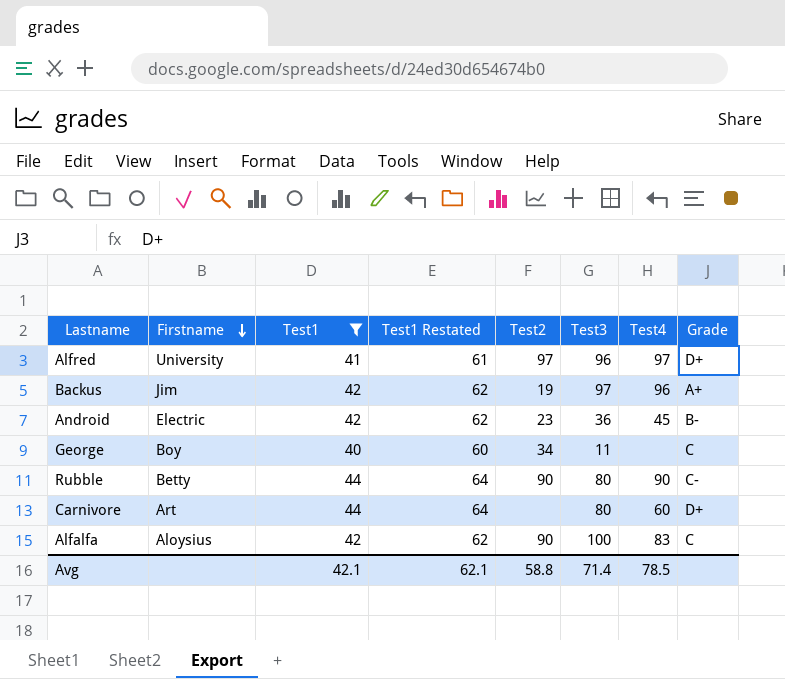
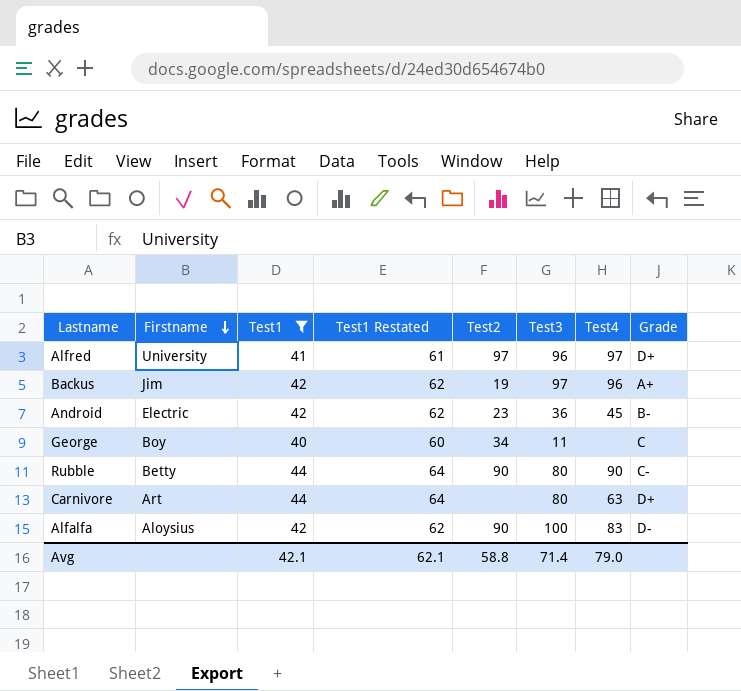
Carnivore | Test4: 60 -> 63
Alfalfa | Grade: C -> D-
Avg | Test4: 78.5 -> 79.0

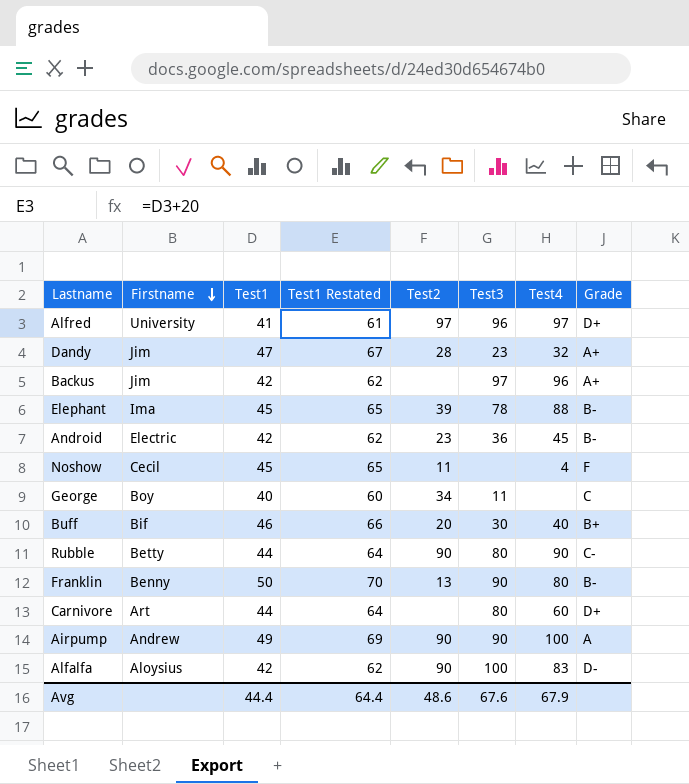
filter: Test1 <= 44 -> none
Backus | Test2: 19 -> none
Carnivore | Test4: 63 -> 60
Avg | Test1: 42.1 -> 44.4
Avg | Test1 Restated: 62.1 -> 64.4
Avg | Test2: 58.8 -> 48.6
Avg | Test3: 71.4 -> 67.6
Avg | Test4: 79.0 -> 67.9

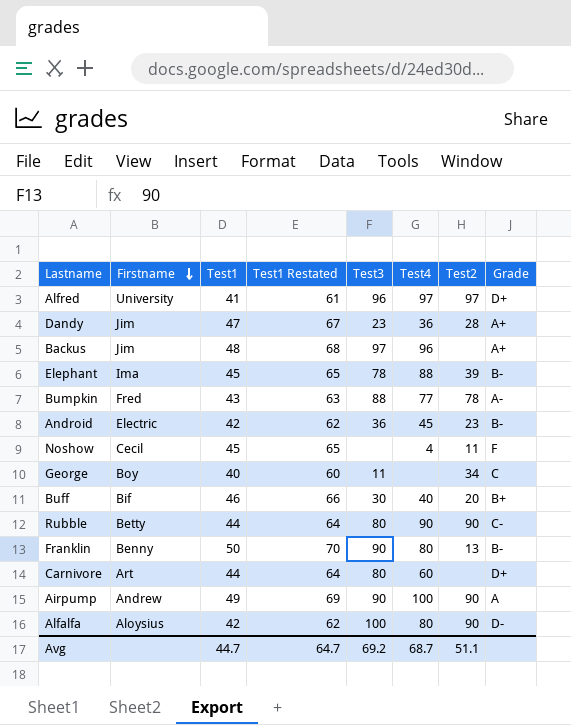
column Test2 | position: 5 -> 7
Dandy | Test4: 32 -> 36
Backus | Test1: 42 -> 48
Backus | Test1 Restated: 62 -> 68
row Bumpkin: none -> Fred | 43 | 63 | 88 | 77 | 78 | A-
Alfalfa | Test4: 83 -> 80
Avg | Test1: 44.4 -> 44.7
Avg | Test1 Restated: 64.4 -> 64.7
Avg | Test3: 67.6 -> 69.2
Avg | Test4: 67.9 -> 68.7
Avg | Test2: 48.6 -> 51.1

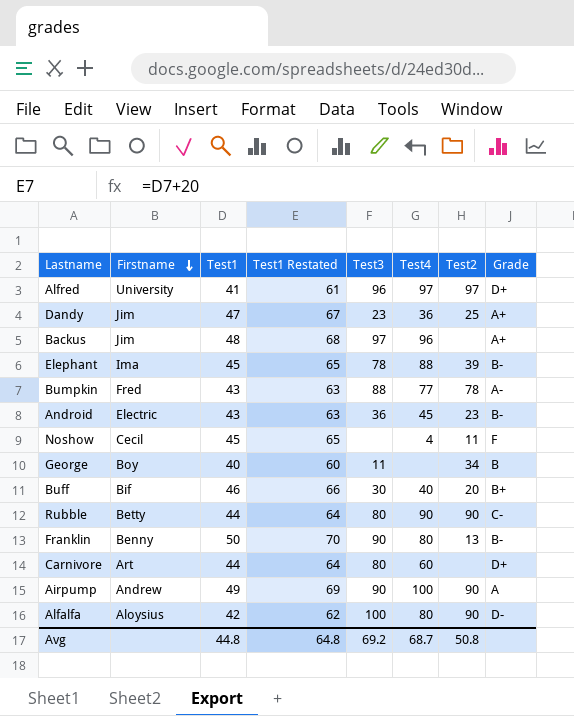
Dandy | Test2: 28 -> 25
Android | Test1: 42 -> 43
Android | Test1 Restated: 62 -> 63
George | Grade: C -> B
Avg | Test1: 44.7 -> 44.8
Avg | Test1 Restated: 64.7 -> 64.8
Avg | Test2: 51.1 -> 50.8

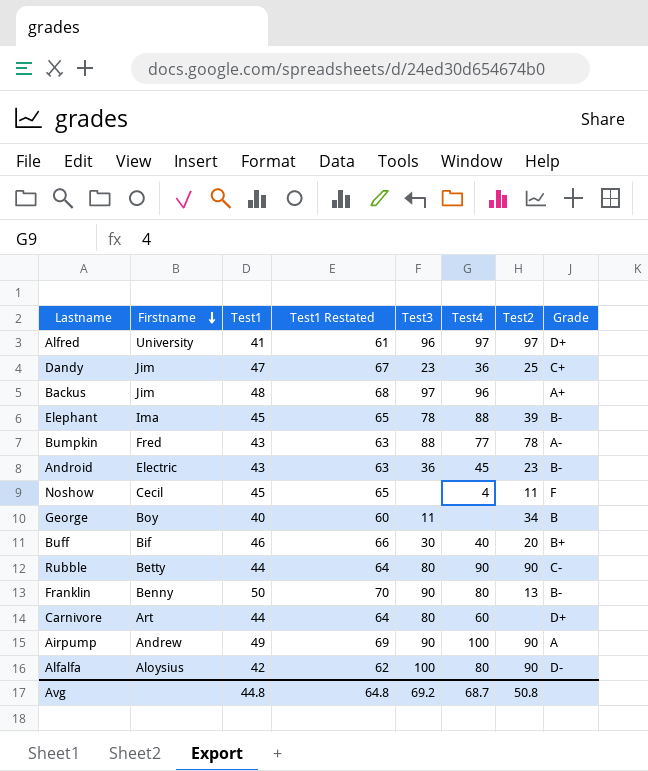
Dandy | Grade: A+ -> C+

